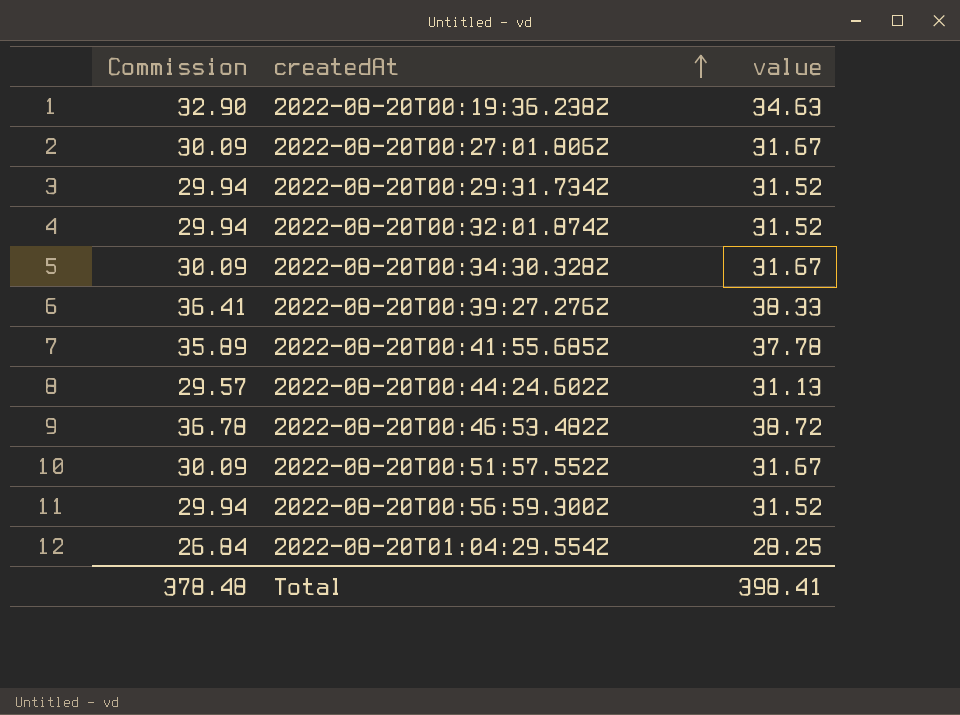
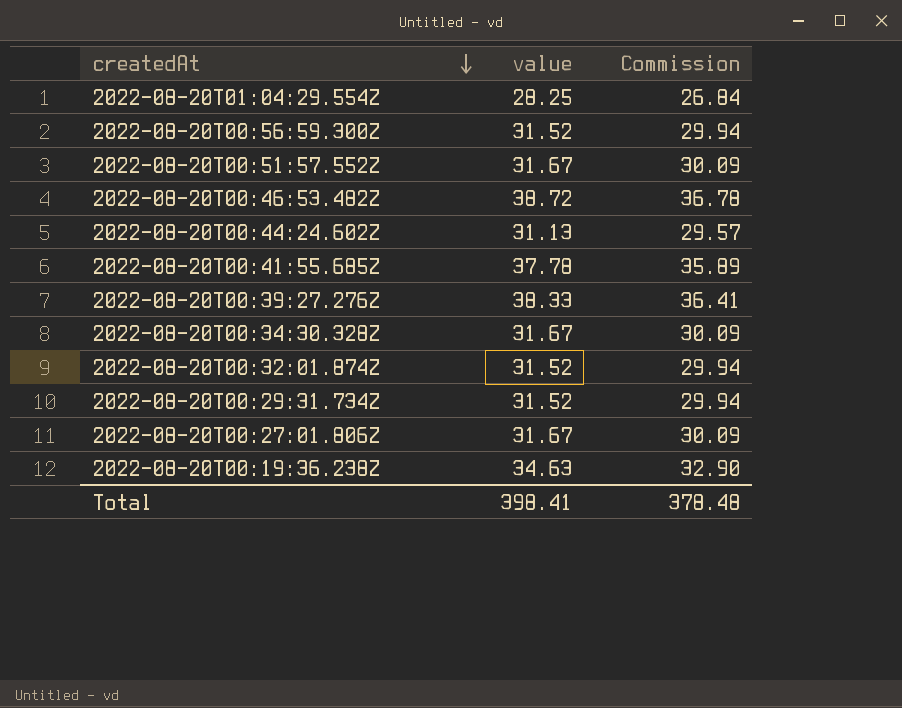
row order: createdAt ascending -> createdAt descending
column Commission | position: 1 -> 3

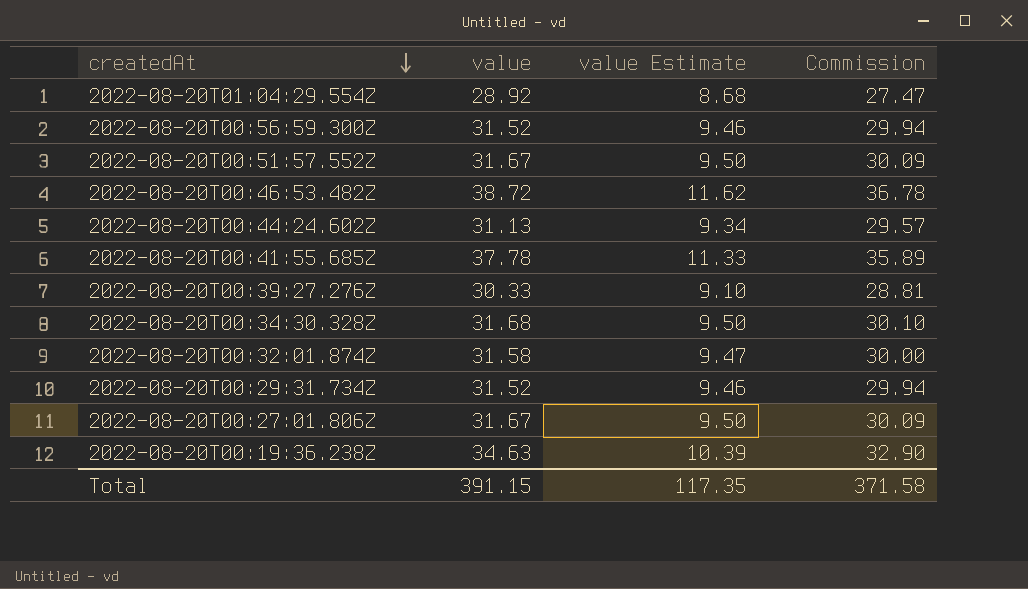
column value Estimate | formula: none -> [value] * 0.3
2022-08-20T01:04:29.554Z | value: 28.25 -> 28.92
2022-08-20T01:04:29.554Z | Commission: 26.84 -> 27.47
2022-08-20T00:39:27.276Z | value: 38.33 -> 30.33
2022-08-20T00:39:27.276Z | Commission: 36.41 -> 28.81
2022-08-20T00:34:30.328Z | value: 31.67 -> 31.68
2022-08-20T00:34:30.328Z | Commission: 30.09 -> 30.10
2022-08-20T00:32:01.874Z | value: 31.52 -> 31.58
2022-08-20T00:32:01.874Z | Commission: 29.94 -> 30.00
Total | value: 398.41 -> 391.15
Total | Commission: 378.48 -> 371.58

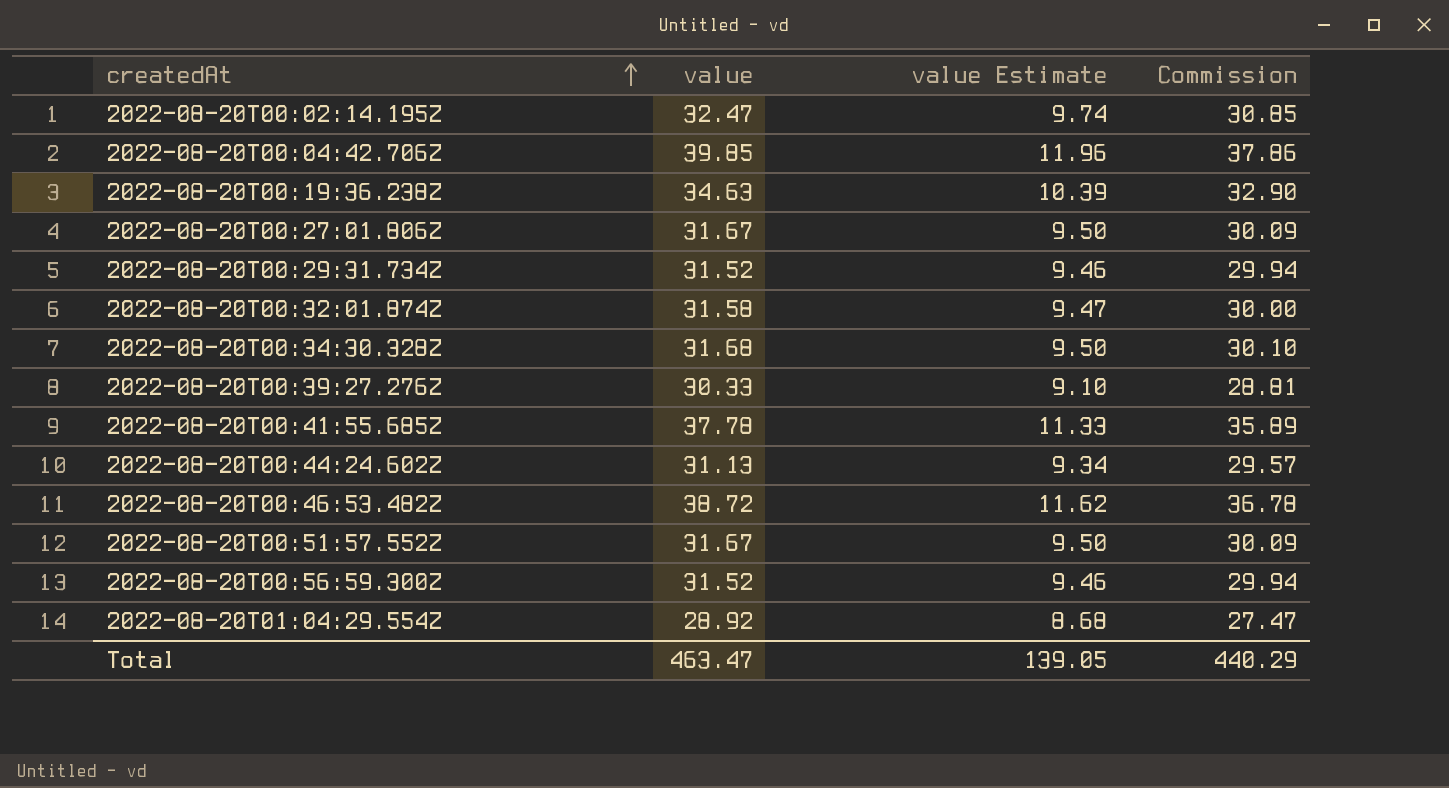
row order: createdAt descending -> createdAt ascending
row 2022-08-20T00:02:14.195Z: none -> 32.47 | 9.74 | 30.85
row 2022-08-20T00:04:42.706Z: none -> 39.85 | 11.96 | 37.86
Total | value: 391.15 -> 463.47
Total | value Estimate: 117.35 -> 139.05
Total | Commission: 371.58 -> 440.29

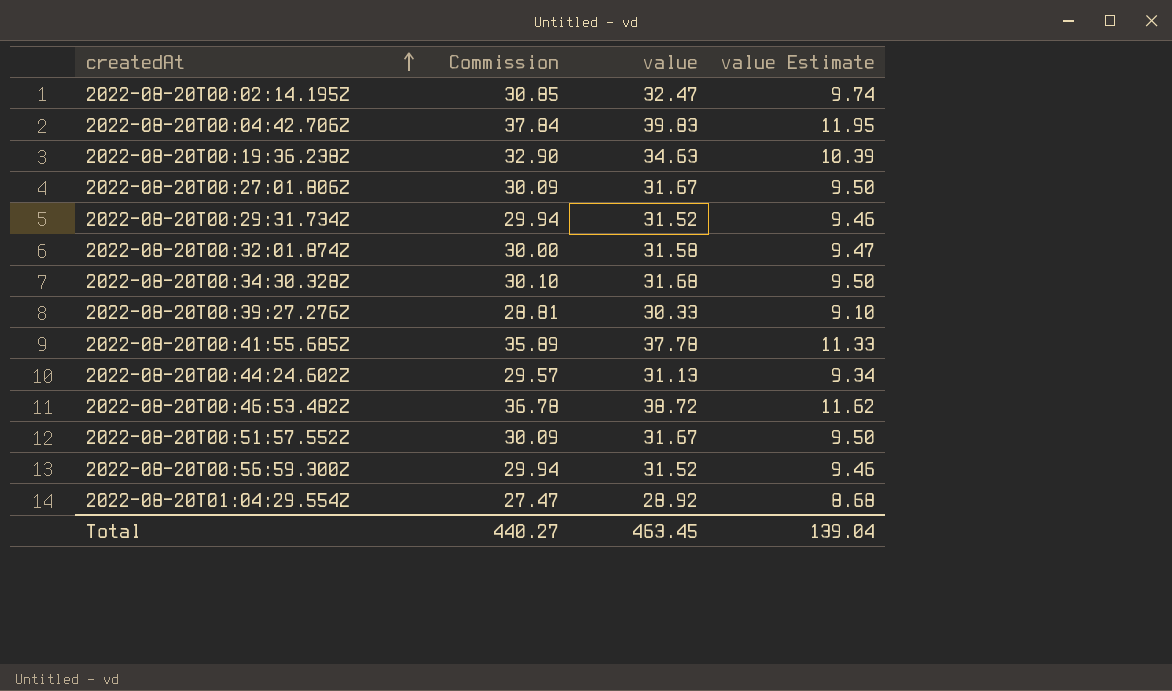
column Commission | position: 4 -> 2
2022-08-20T00:04:42.706Z | Commission: 37.86 -> 37.84
2022-08-20T00:04:42.706Z | value: 39.85 -> 39.83
2022-08-20T00:04:42.706Z | value Estimate: 11.96 -> 11.95
Total | Commission: 440.29 -> 440.27
Total | value: 463.47 -> 463.45
Total | value Estimate: 139.05 -> 139.04

